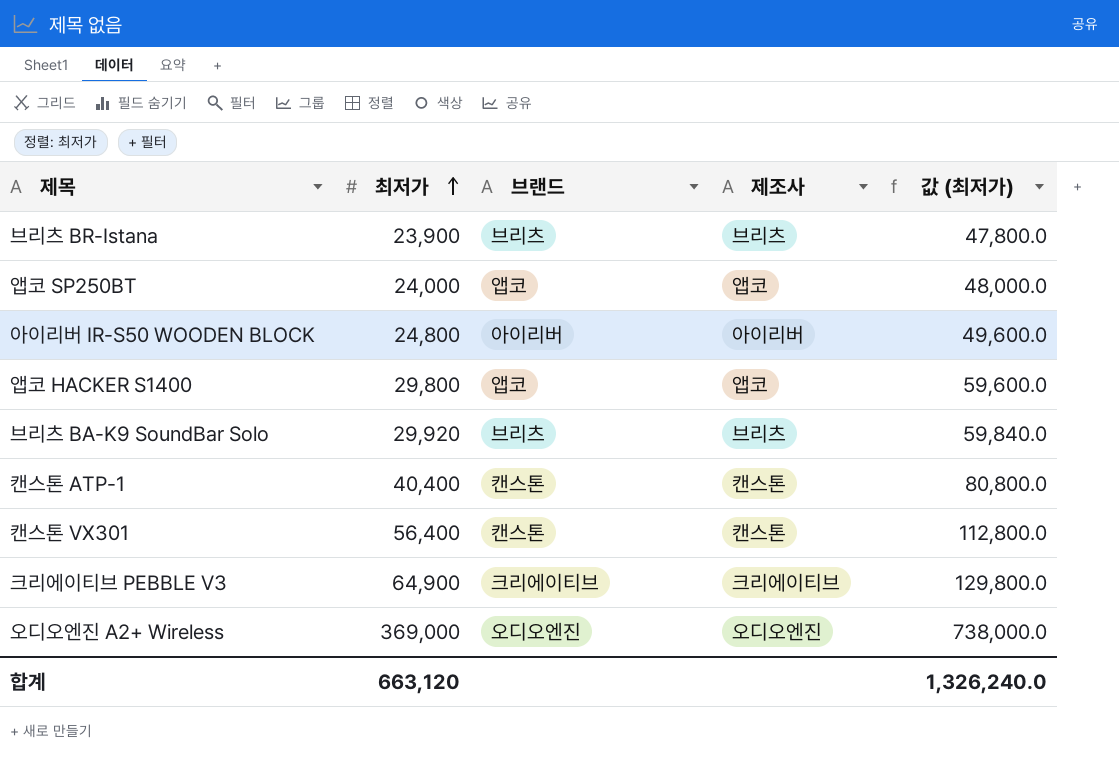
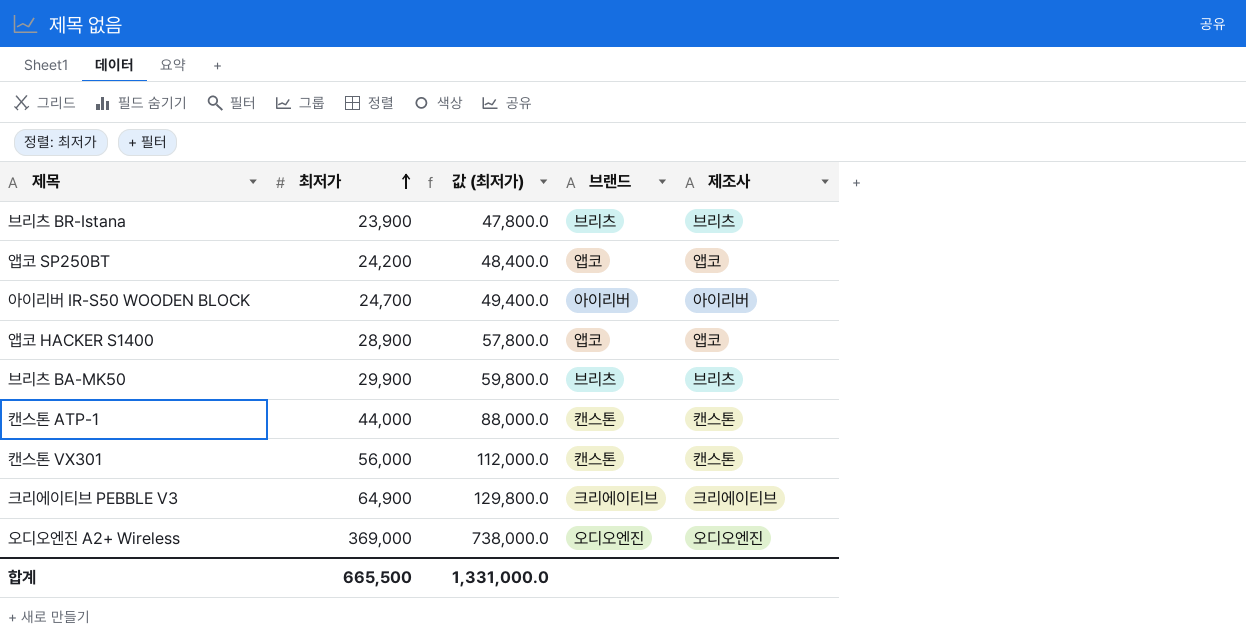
column 값 (최저가) | position: 5 -> 3
row 브리츠 BA-K9 SoundBar Solo: 29,920 | 브리츠 | 브리츠 | 59,840.0 -> none
앱코 SP250BT | 최저가: 24,000 -> 24,200
앱코 SP250BT | 값 (최저가): 48,000.0 -> 48,400.0
아이리버 IR-S50 WOODEN BLOCK | 최저가: 24,800 -> 24,700
아이리버 IR-S50 WOODEN BLOCK | 값 (최저가): 49,600.0 -> 49,400.0
앱코 HACKER S1400 | 최저가: 29,800 -> 28,900
앱코 HACKER S1400 | 값 (최저가): 59,600.0 -> 57,800.0
row 브리츠 BA-MK50: none -> 29,900 | 59,800.0 | 브리츠 | 브리츠
캔스톤 ATP-1 | 최저가: 40,400 -> 44,000
캔스톤 ATP-1 | 값 (최저가): 80,800.0 -> 88,000.0
캔스톤 VX301 | 최저가: 56,400 -> 56,000
캔스톤 VX301 | 값 (최저가): 112,800.0 -> 112,000.0
합계 | 최저가: 663,120 -> 665,500
합계 | 값 (최저가): 1,326,240.0 -> 1,331,000.0

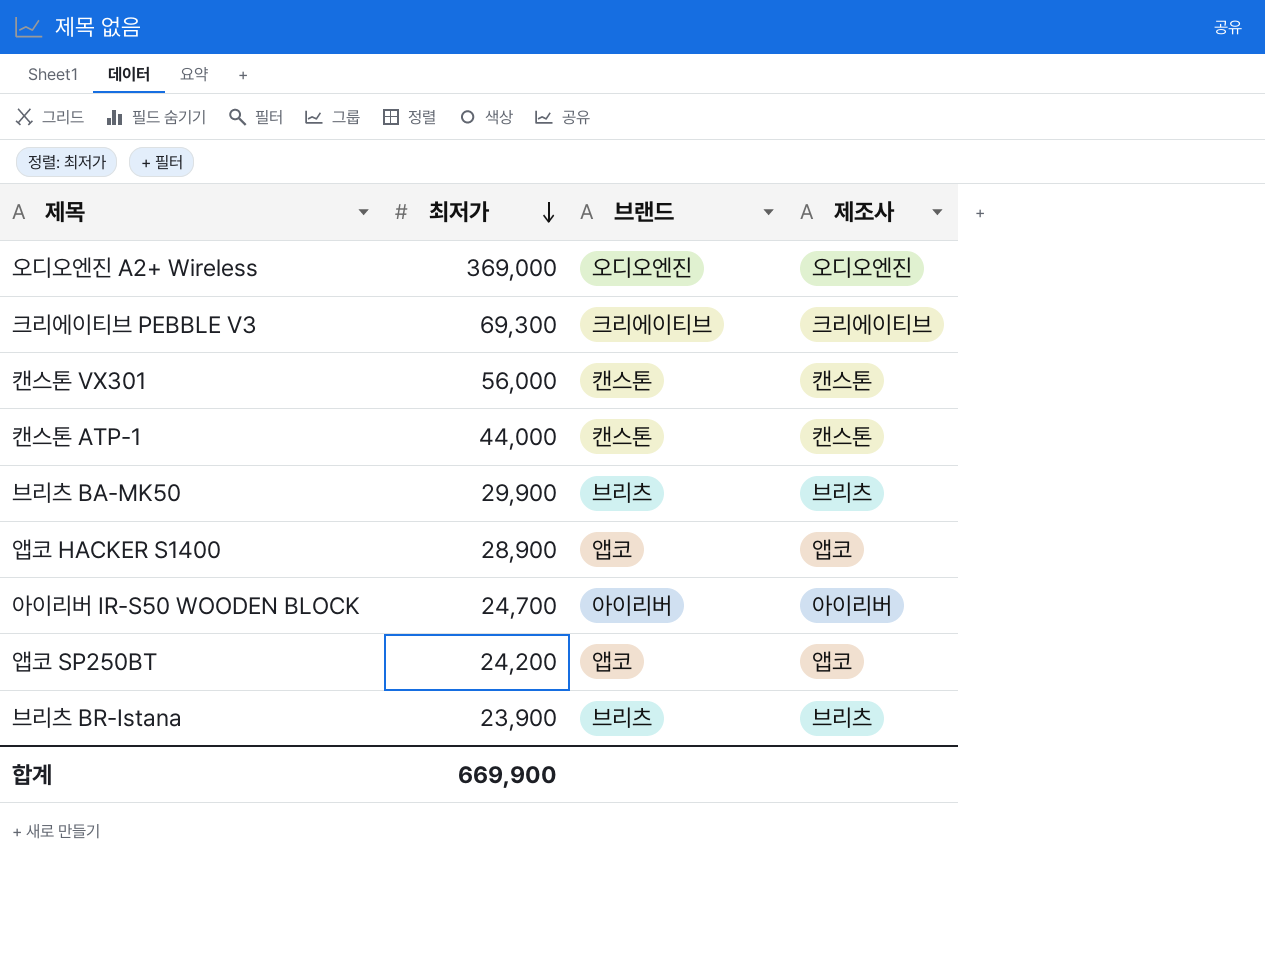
row order: 최저가 ascending -> 최저가 descending
column 값 (최저가) | formula: [최저가] * 2 -> none
크리에이티브 PEBBLE V3 | 최저가: 64,900 -> 69,300
합계 | 최저가: 665,500 -> 669,900

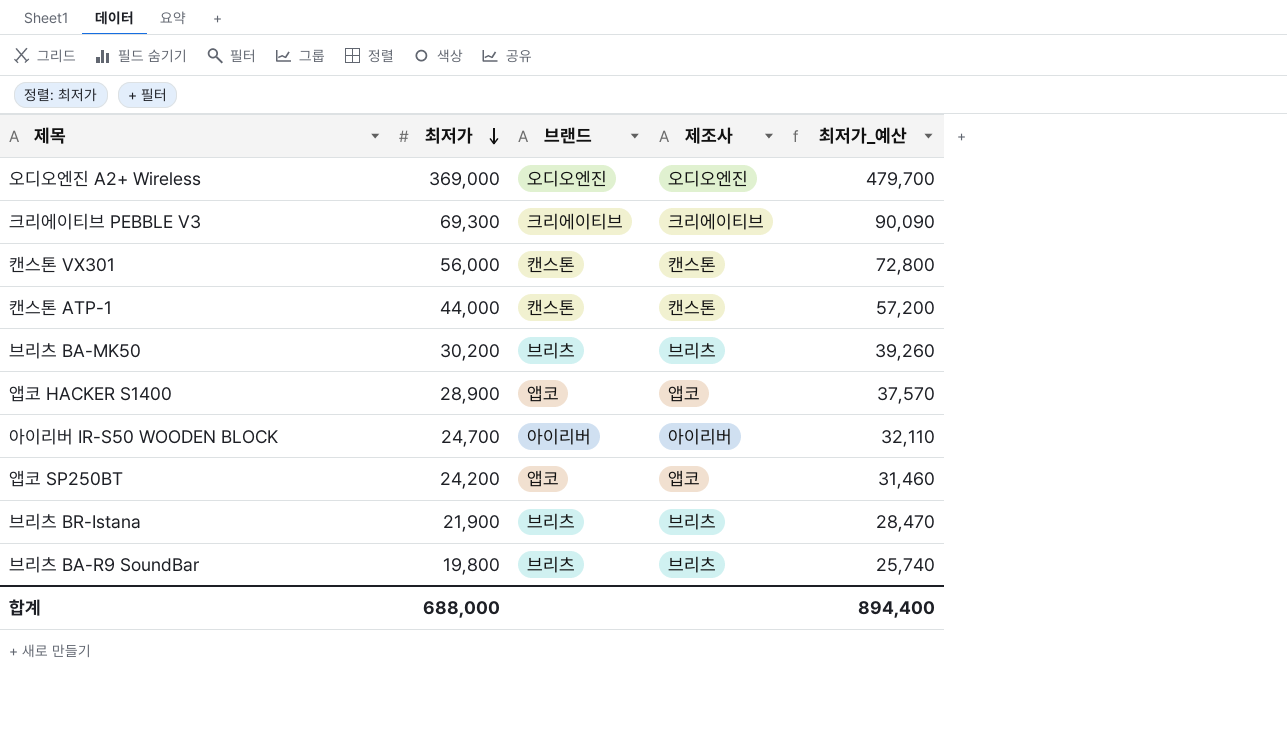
column 최저가_예산 | formula: none -> [최저가] * 1.3
브리츠 BA-MK50 | 최저가: 29,900 -> 30,200
브리츠 BR-Istana | 최저가: 23,900 -> 21,900
row 브리츠 BA-R9 SoundBar: none -> 19,800 | 브리츠 | 브리츠 | 25,740
합계 | 최저가: 669,900 -> 688,000

